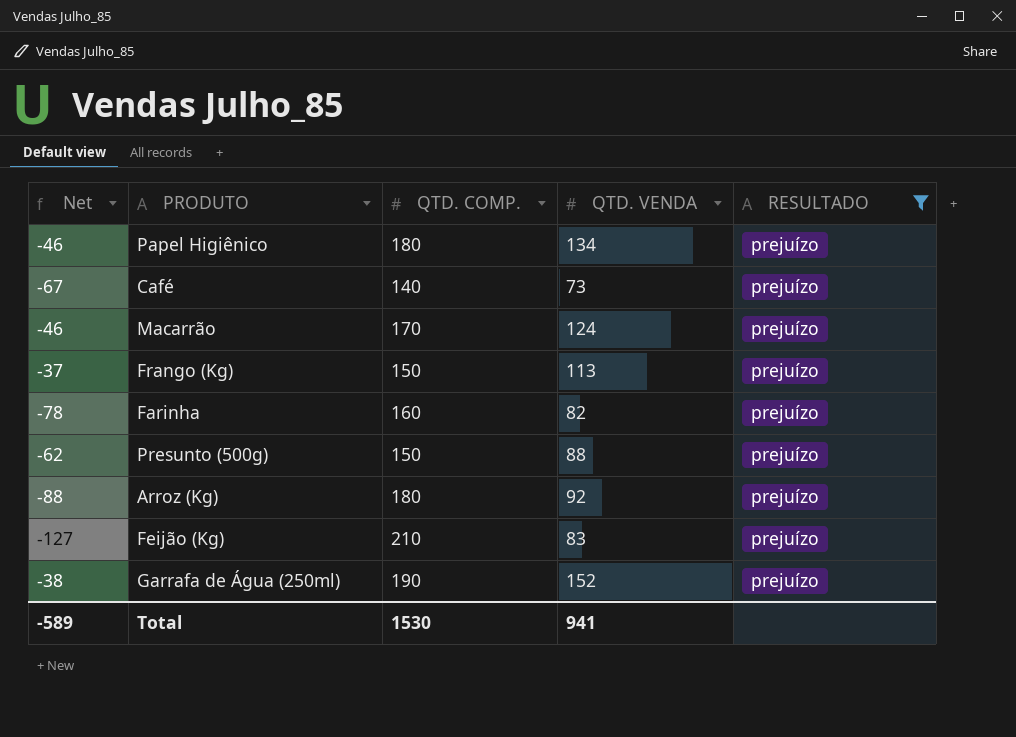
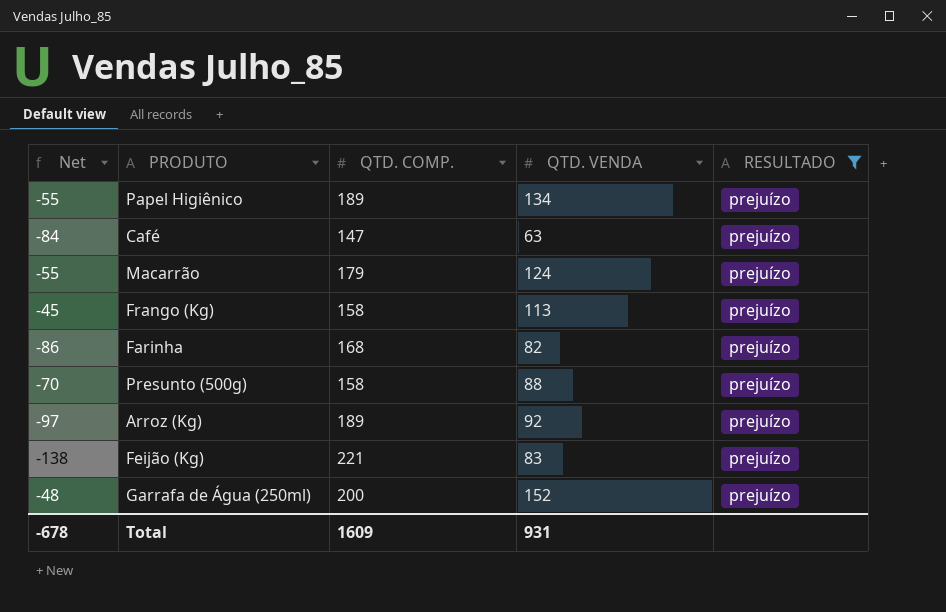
Papel Higiênico | Net: -46 -> -55
Papel Higiênico | QTD. COMP.: 180 -> 189
Café | Net: -67 -> -84
Café | QTD. COMP.: 140 -> 147
Café | QTD. VENDA: 73 -> 63
Macarrão | Net: -46 -> -55
Macarrão | QTD. COMP.: 170 -> 179
Frango (Kg) | Net: -37 -> -45
Frango (Kg) | QTD. COMP.: 150 -> 158
Farinha | Net: -78 -> -86
Farinha | QTD. COMP.: 160 -> 168
Presunto (500g) | Net: -62 -> -70
Presunto (500g) | QTD. COMP.: 150 -> 158
Arroz (Kg) | Net: -88 -> -97
Arroz (Kg) | QTD. COMP.: 180 -> 189
Feijão (Kg) | Net: -127 -> -138
Feijão (Kg) | QTD. COMP.: 210 -> 221
Garrafa de Água (250ml) | Net: -38 -> -48
Garrafa de Água (250ml) | QTD. COMP.: 190 -> 200
Total | Net: -589 -> -678
Total | QTD. COMP.: 1530 -> 1609
Total | QTD. VENDA: 941 -> 931

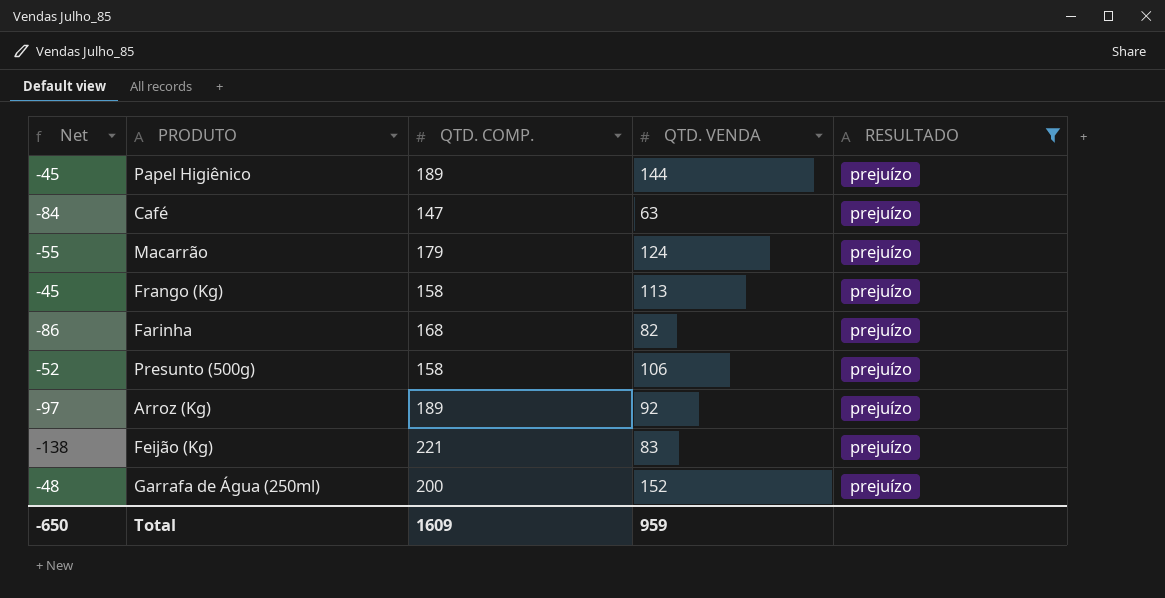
Papel Higiênico | Net: -55 -> -45
Papel Higiênico | QTD. VENDA: 134 -> 144
Presunto (500g) | Net: -70 -> -52
Presunto (500g) | QTD. VENDA: 88 -> 106
Total | Net: -678 -> -650
Total | QTD. VENDA: 931 -> 959

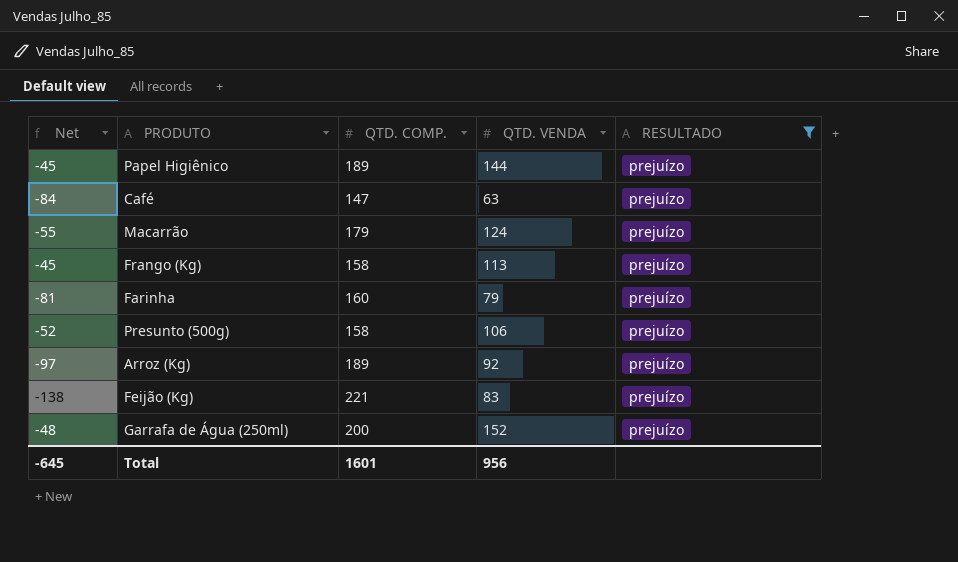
Farinha | Net: -86 -> -81
Farinha | QTD. COMP.: 168 -> 160
Farinha | QTD. VENDA: 82 -> 79
Total | Net: -650 -> -645
Total | QTD. COMP.: 1609 -> 1601
Total | QTD. VENDA: 959 -> 956

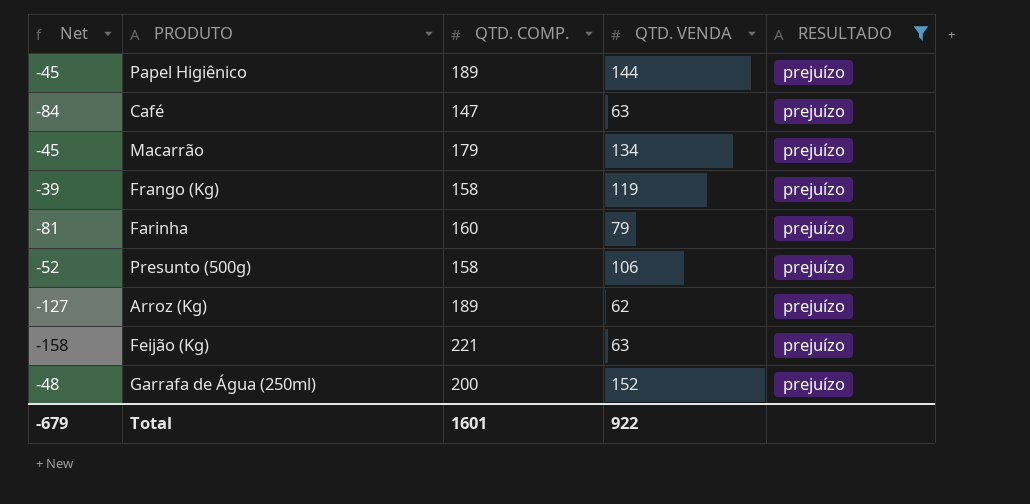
Macarrão | Net: -55 -> -45
Macarrão | QTD. VENDA: 124 -> 134
Frango (Kg) | Net: -45 -> -39
Frango (Kg) | QTD. VENDA: 113 -> 119
Arroz (Kg) | Net: -97 -> -127
Arroz (Kg) | QTD. VENDA: 92 -> 62
Feijão (Kg) | Net: -138 -> -158
Feijão (Kg) | QTD. VENDA: 83 -> 63
Total | Net: -645 -> -679
Total | QTD. VENDA: 956 -> 922

